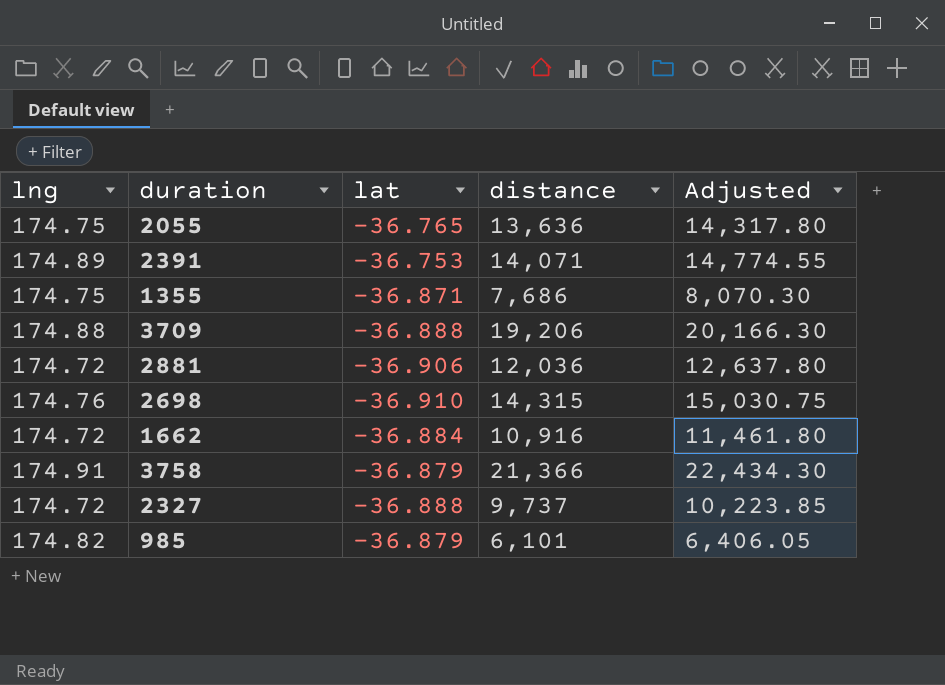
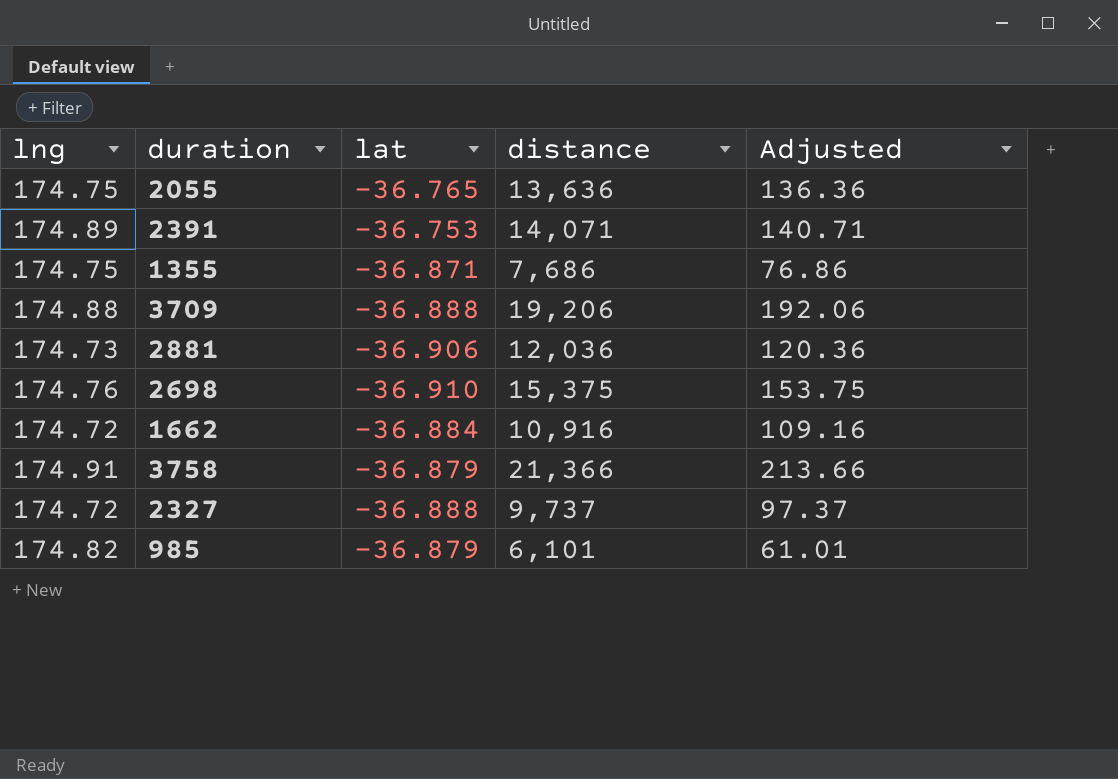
column Adjusted | formula: [distance] * 1.05 -> [distance] * 0.01
2881 | lng: 174.72 -> 174.73
2698 | distance: 14,315 -> 15,375

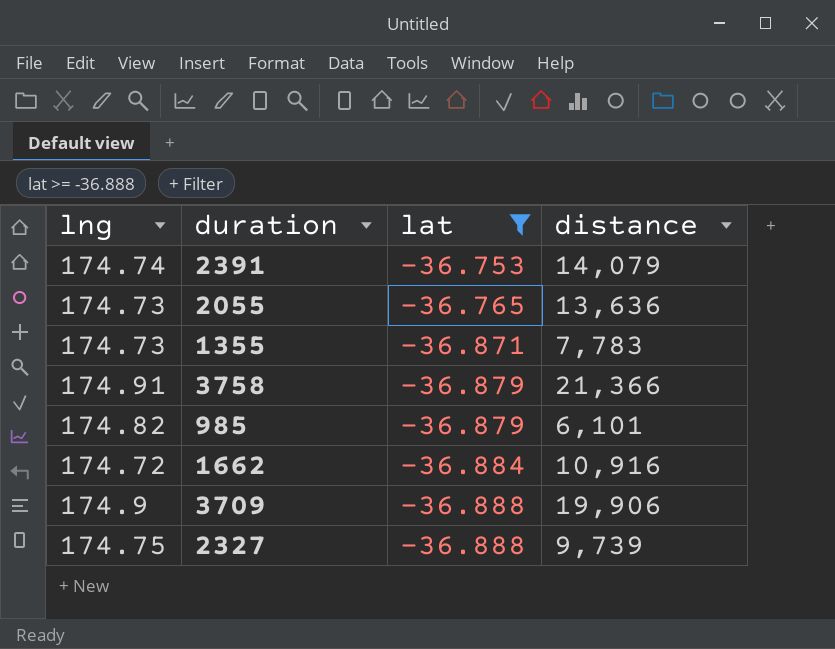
filter: none -> lat >= -36.888
row order: none -> lat descending
column Adjusted | formula: [distance] * 0.01 -> none
2391 | lng: 174.89 -> 174.74
2391 | distance: 14,071 -> 14,079
2055 | lng: 174.75 -> 174.73
1355 | lng: 174.75 -> 174.73
1355 | distance: 7,686 -> 7,783
3709 | lng: 174.88 -> 174.9
3709 | distance: 19,206 -> 19,906
2327 | lng: 174.72 -> 174.75
2327 | distance: 9,737 -> 9,739

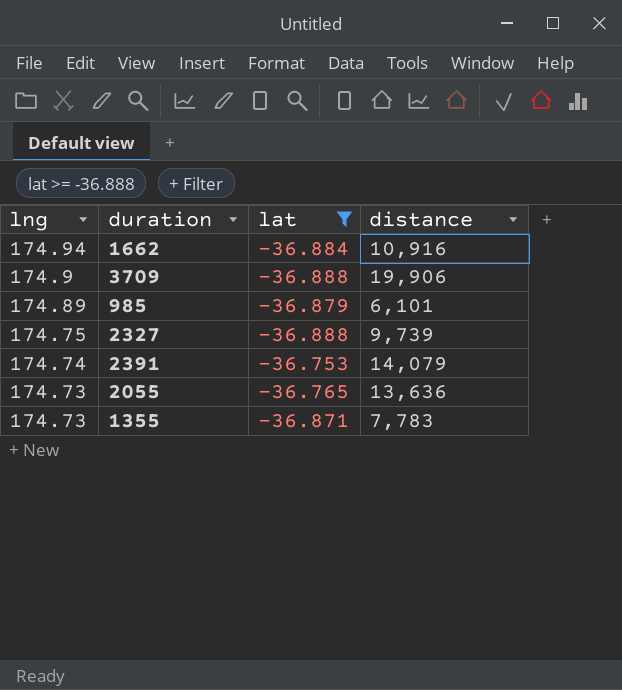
row order: lat descending -> lng descending
row 3758: 174.91 | -36.879 | 21,366 -> none
1662 | lng: 174.72 -> 174.94
985 | lng: 174.82 -> 174.89

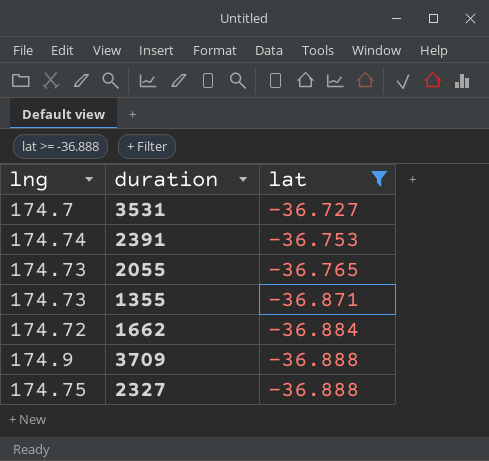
row order: lng descending -> lat descending
column distance | position: 4 -> none
row 985: 174.89 | -36.879 | 6,101 -> none
row 3531: none -> 174.7 | -36.727
1662 | lng: 174.94 -> 174.72

